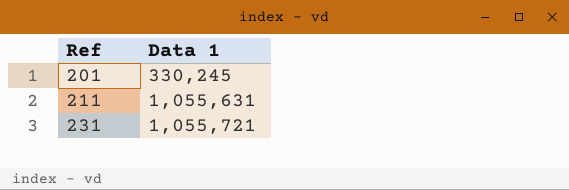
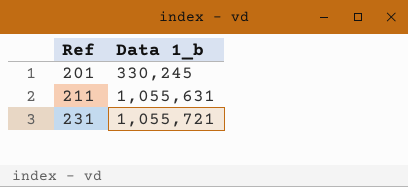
column name: Data 1 -> Data 1_b

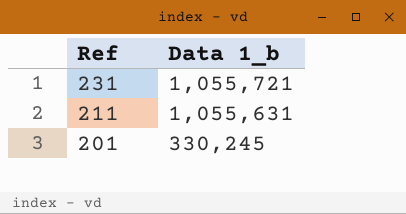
row order: Ref ascending -> Ref descending

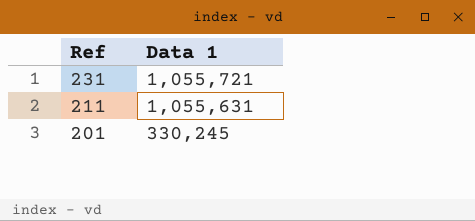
column name: Data 1_b -> Data 1

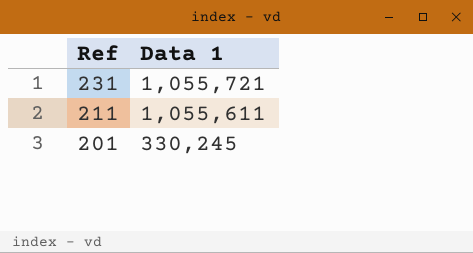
211 | Data 1: 1,055,631 -> 1,055,611

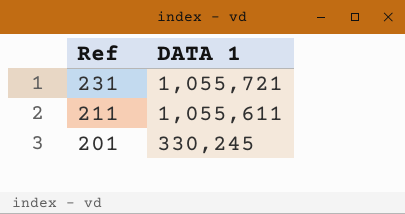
column name: Data 1 -> DATA 1

